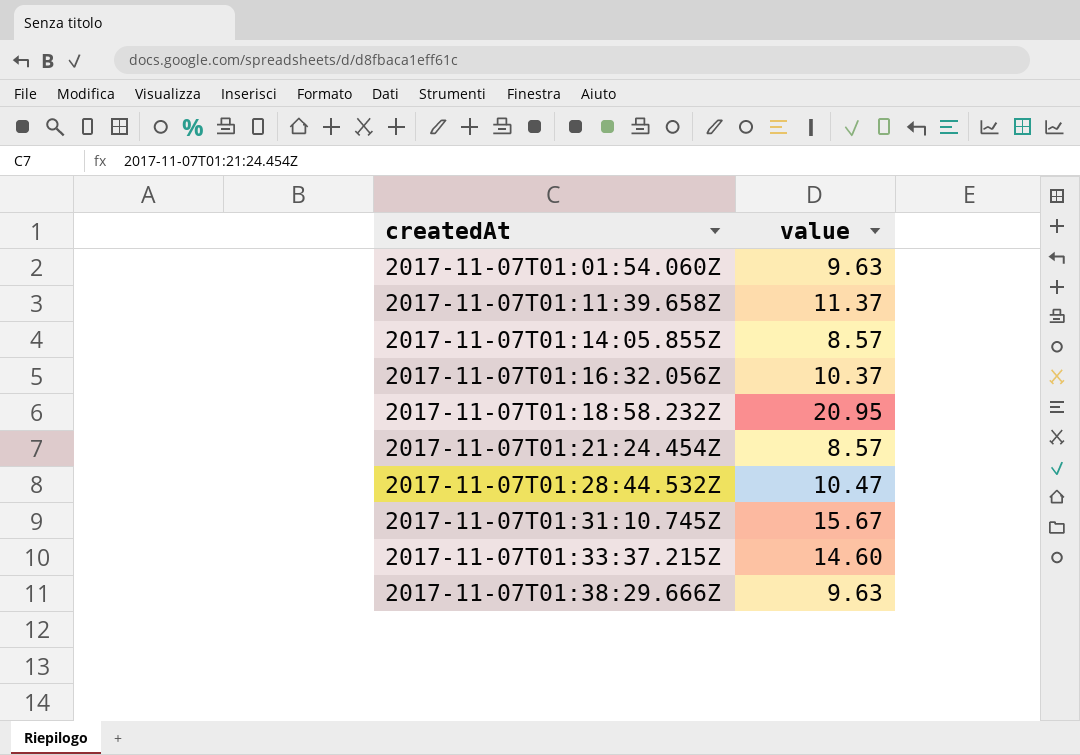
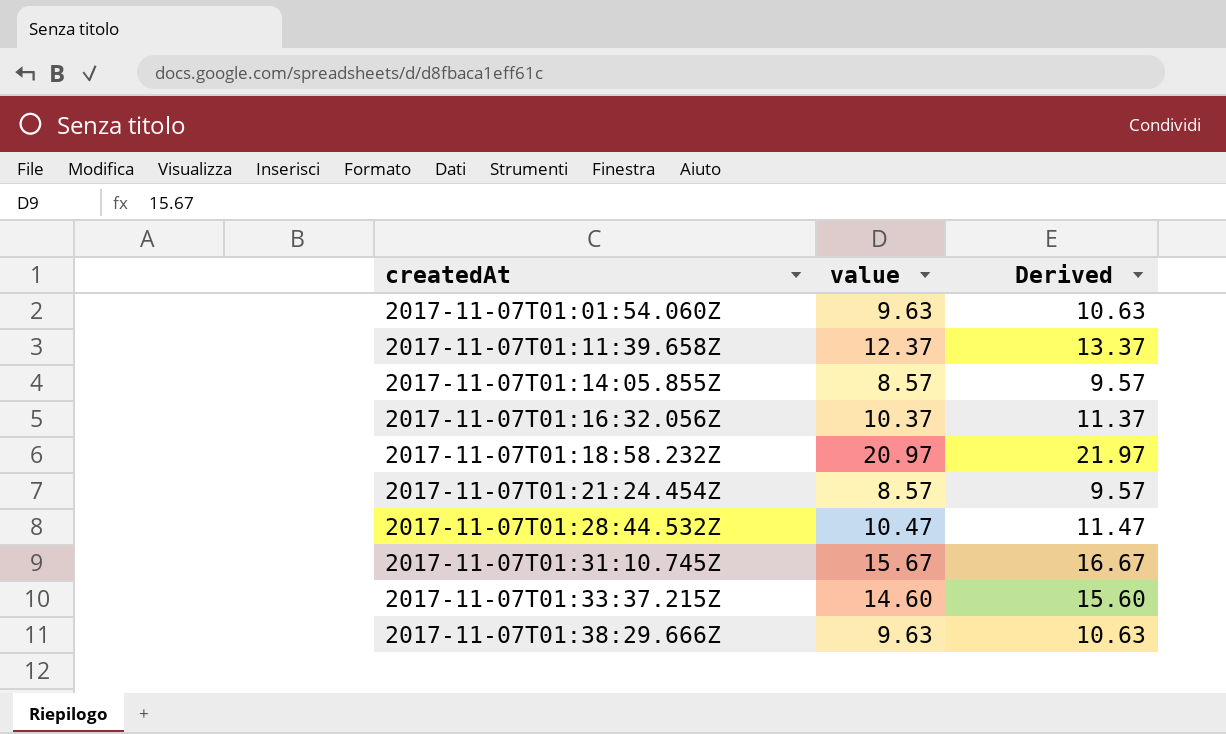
column Derived | formula: none -> [value] + 1
2017-11-07T01:11:39.658Z | value: 11.37 -> 12.37
2017-11-07T01:18:58.232Z | value: 20.95 -> 20.97

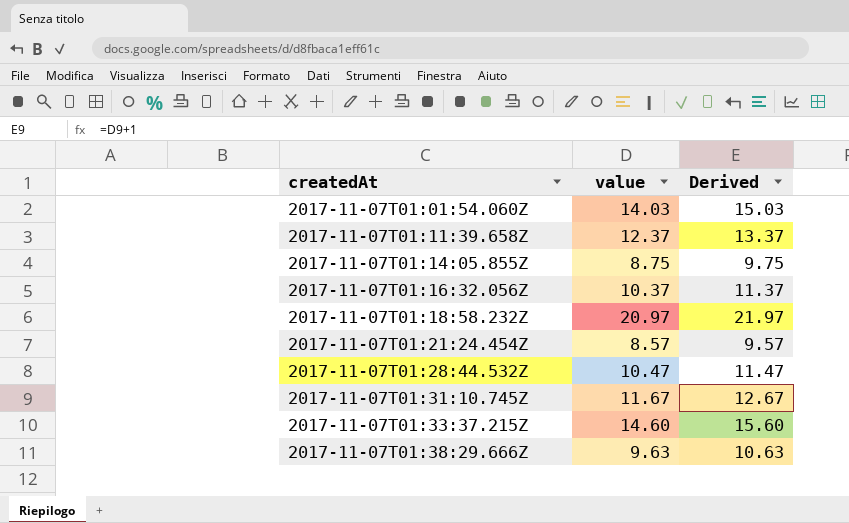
2017-11-07T01:01:54.060Z | value: 9.63 -> 14.03
2017-11-07T01:01:54.060Z | Derived: 10.63 -> 15.03
2017-11-07T01:14:05.855Z | value: 8.57 -> 8.75
2017-11-07T01:14:05.855Z | Derived: 9.57 -> 9.75
2017-11-07T01:31:10.745Z | value: 15.67 -> 11.67
2017-11-07T01:31:10.745Z | Derived: 16.67 -> 12.67

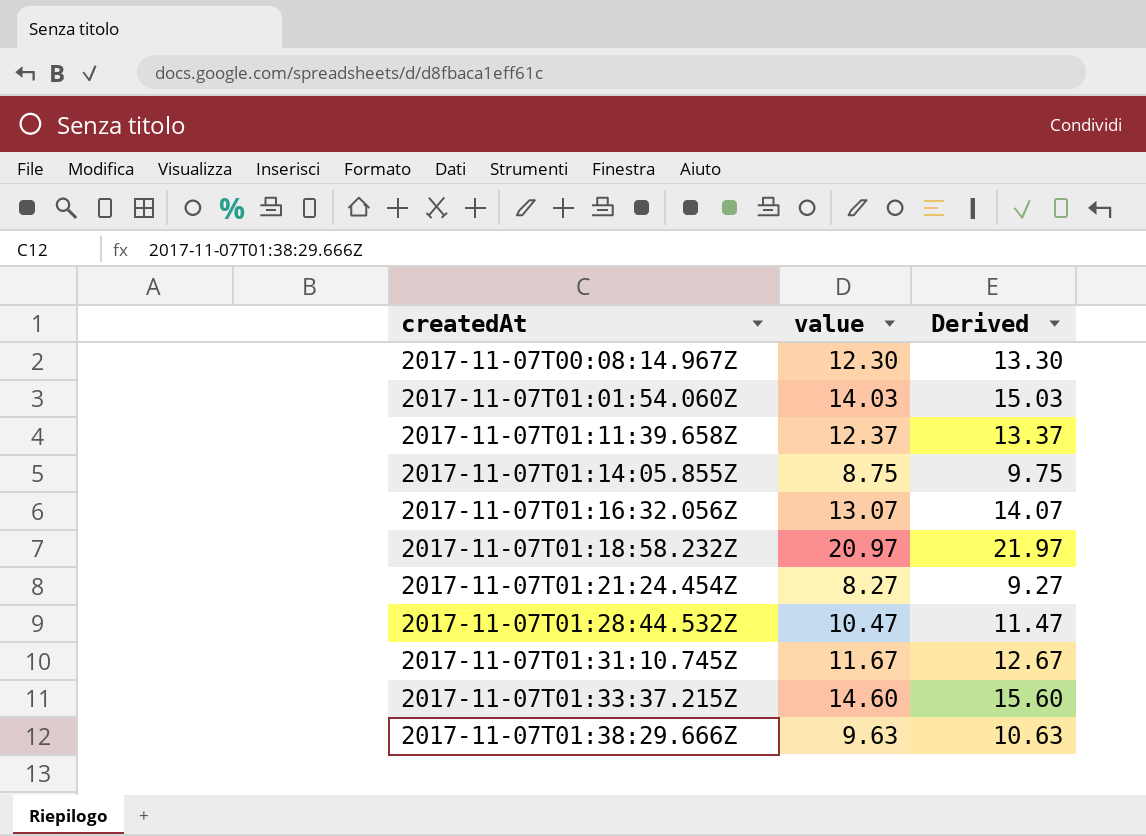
row 2017-11-07T00:08:14.967Z: none -> 12.30 | 13.30
2017-11-07T01:16:32.056Z | value: 10.37 -> 13.07
2017-11-07T01:16:32.056Z | Derived: 11.37 -> 14.07
2017-11-07T01:21:24.454Z | value: 8.57 -> 8.27
2017-11-07T01:21:24.454Z | Derived: 9.57 -> 9.27

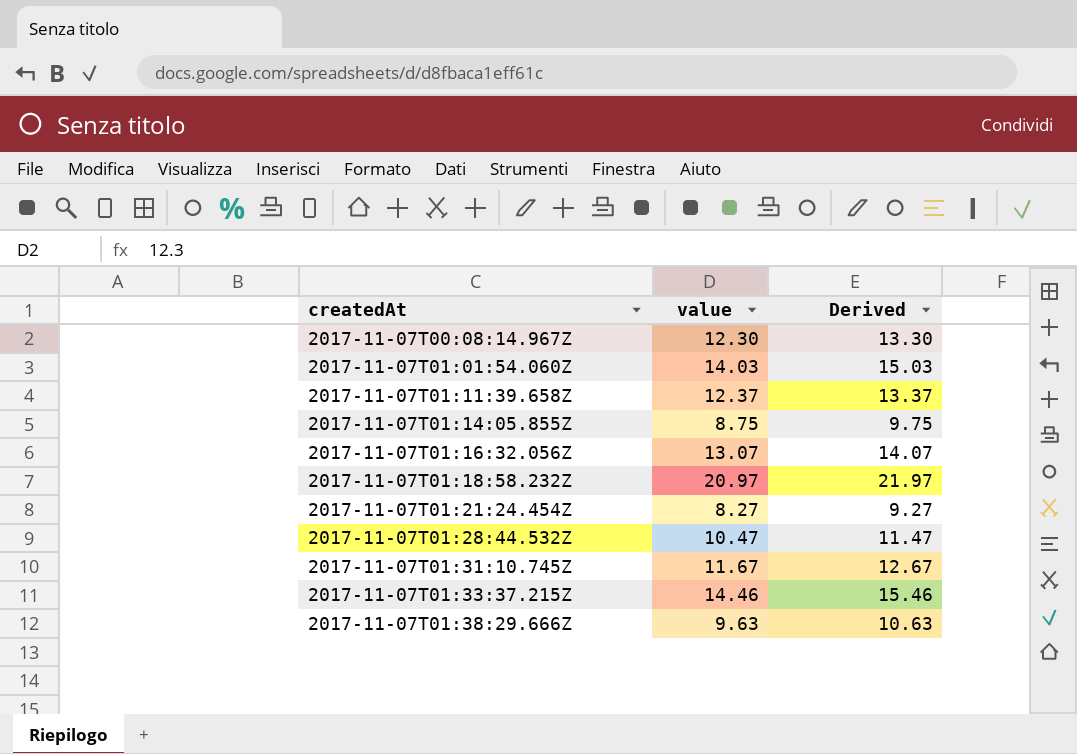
2017-11-07T01:33:37.215Z | value: 14.60 -> 14.46
2017-11-07T01:33:37.215Z | Derived: 15.60 -> 15.46

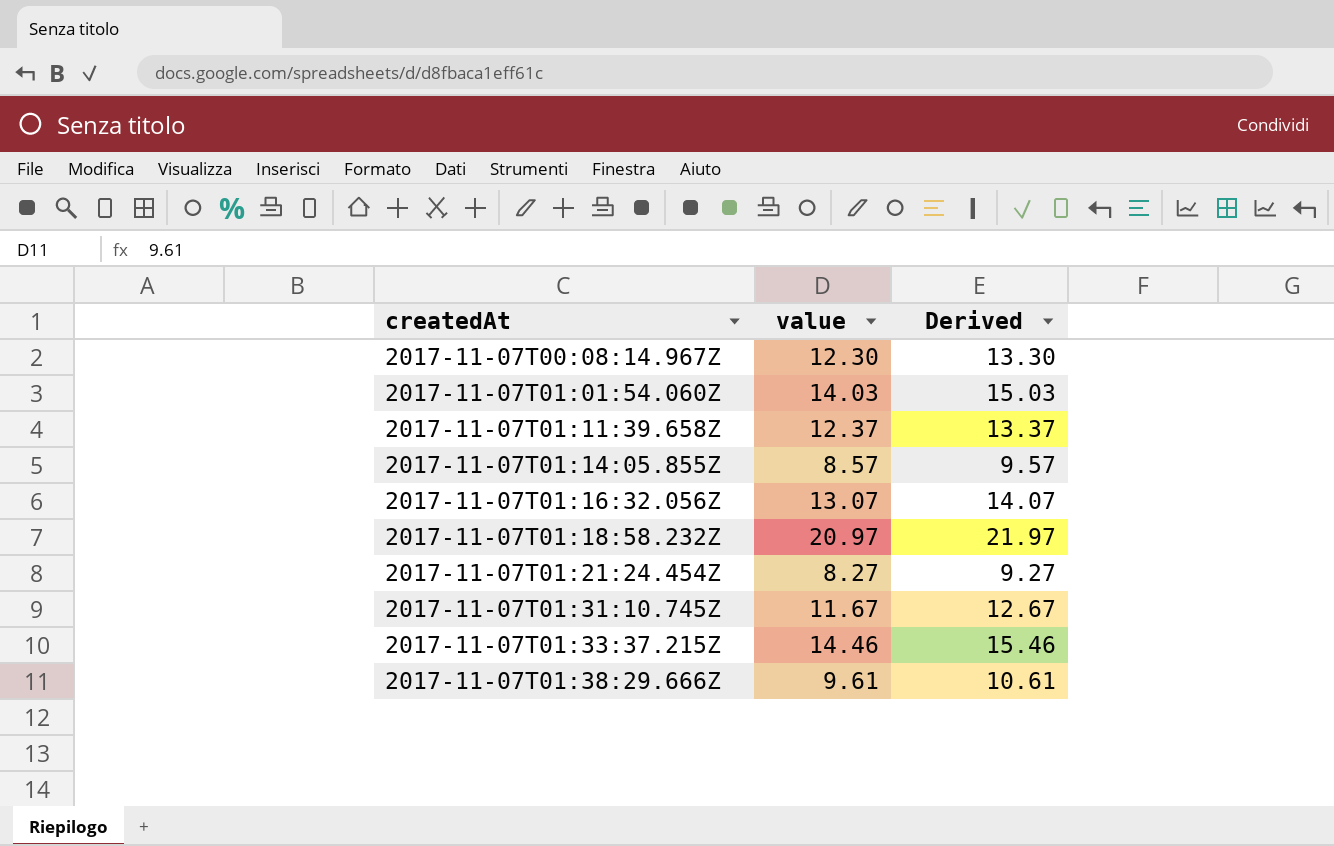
row 2017-11-07T01:28:44.532Z: 10.47 | 11.47 -> none
2017-11-07T01:14:05.855Z | value: 8.75 -> 8.57
2017-11-07T01:14:05.855Z | Derived: 9.75 -> 9.57
2017-11-07T01:38:29.666Z | value: 9.63 -> 9.61
2017-11-07T01:38:29.666Z | Derived: 10.63 -> 10.61

